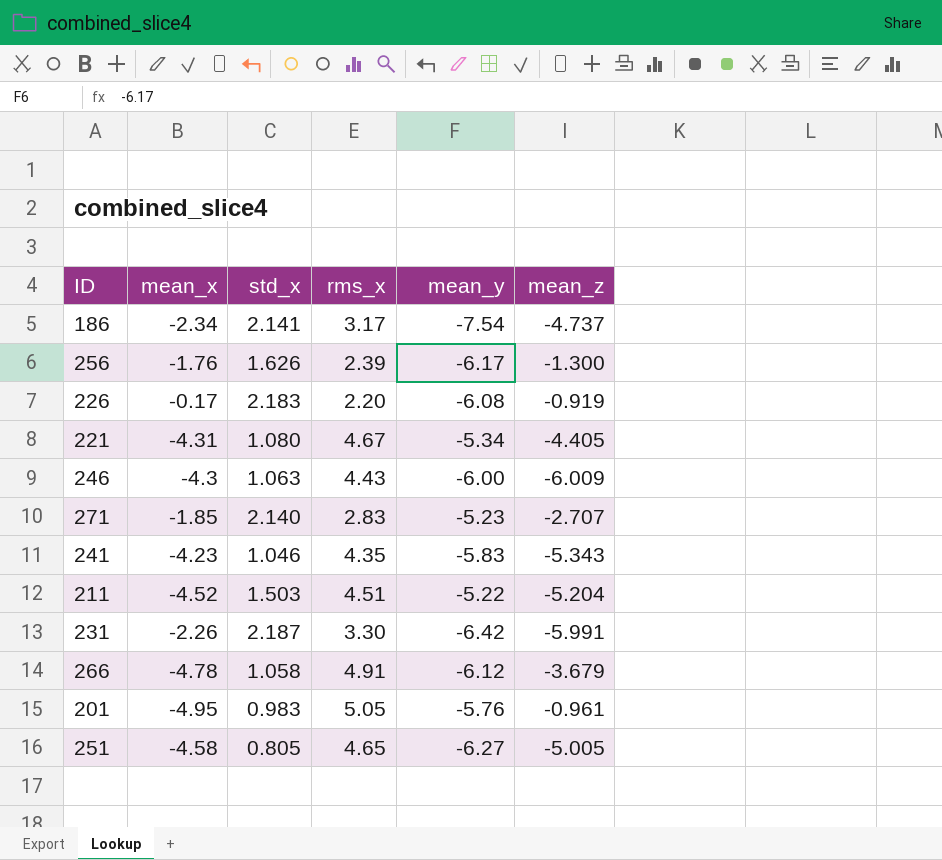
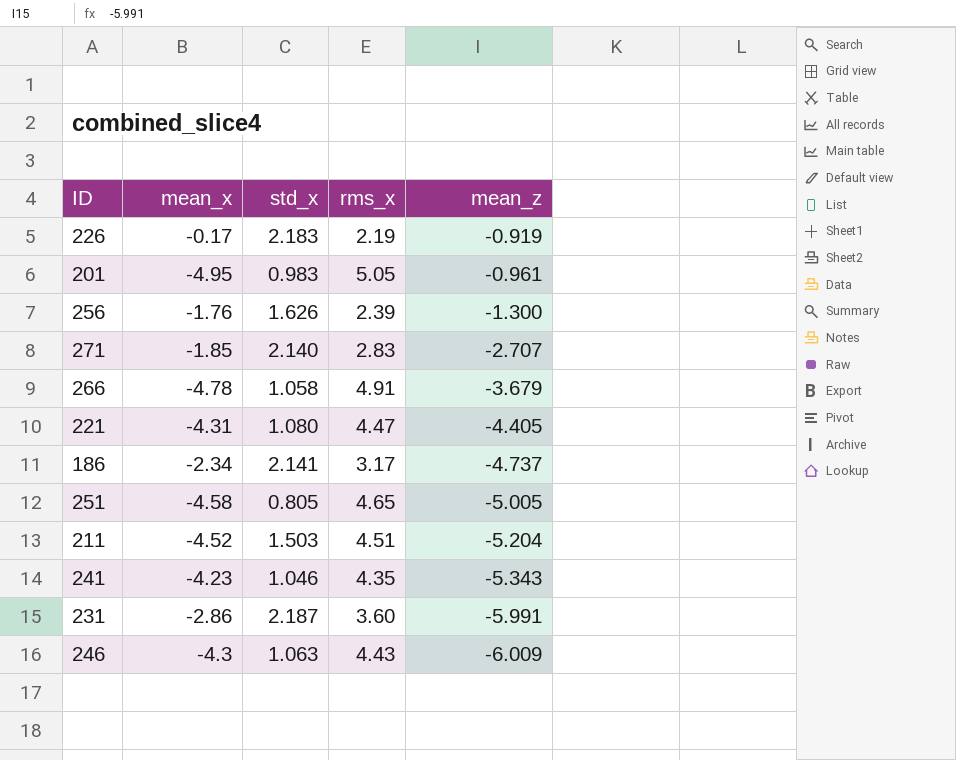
row order: none -> mean_z descending
column mean_y | position: 5 -> none
226 | rms_x: 2.20 -> 2.19
221 | rms_x: 4.67 -> 4.47
231 | mean_x: -2.26 -> -2.86
231 | rms_x: 3.30 -> 3.60

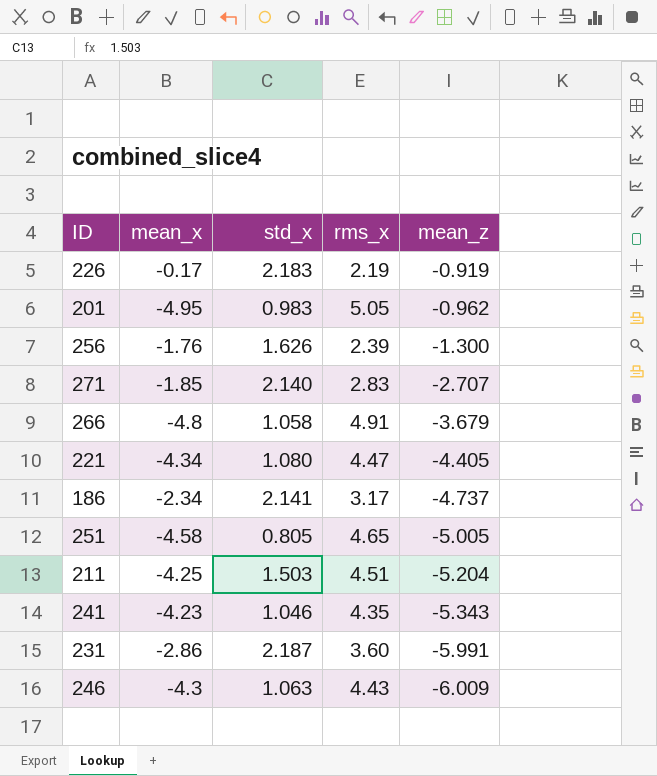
201 | mean_z: -0.961 -> -0.962
266 | mean_x: -4.78 -> -4.8
221 | mean_x: -4.31 -> -4.34
211 | mean_x: -4.52 -> -4.25

